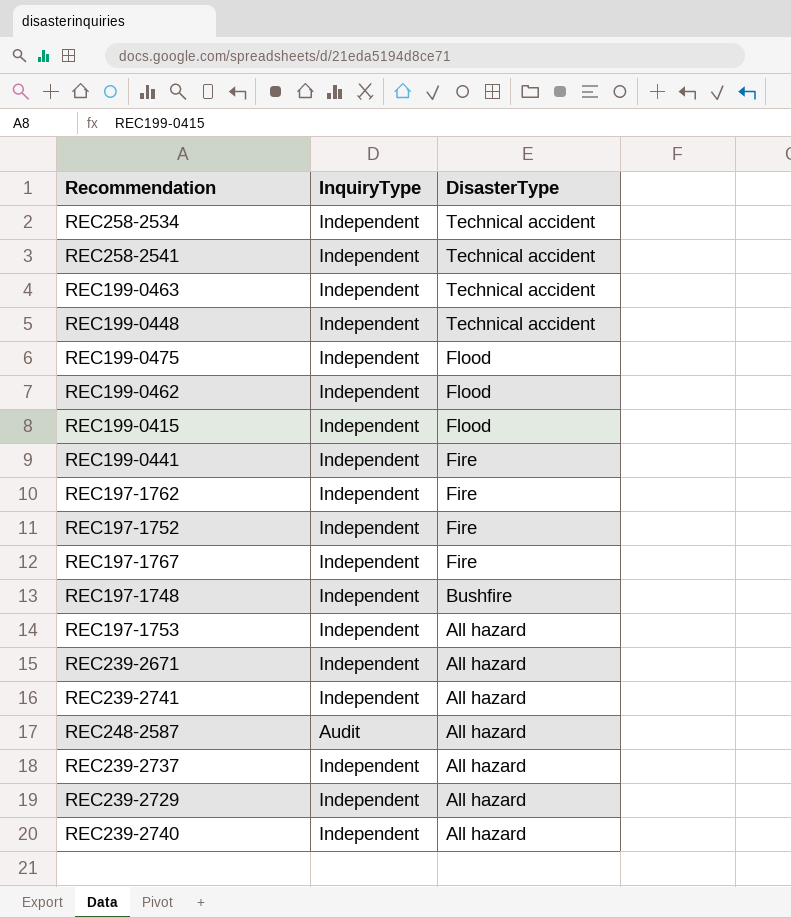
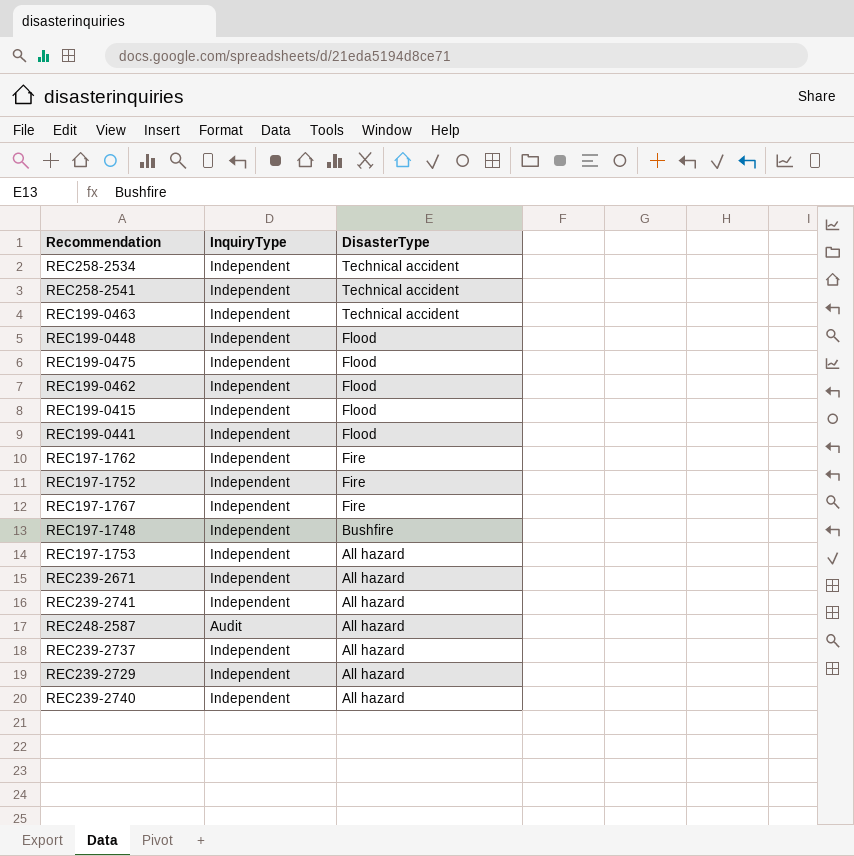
REC199-0448 | DisasterType: Technical accident -> Flood
REC199-0441 | DisasterType: Fire -> Flood

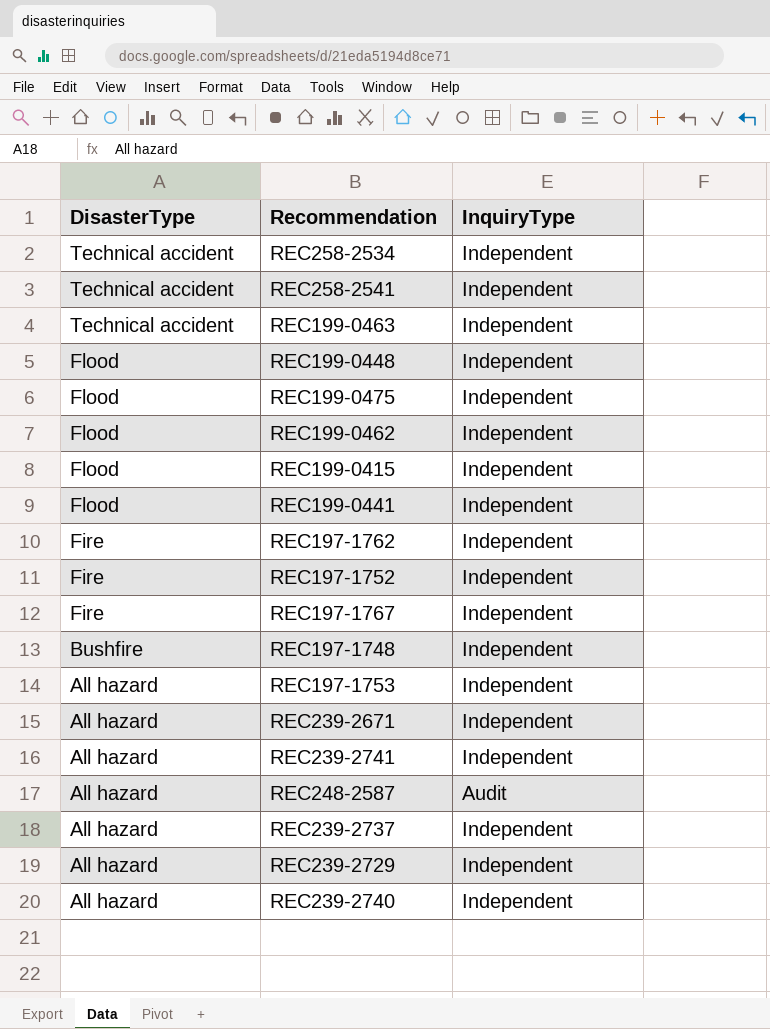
column DisasterType | position: 3 -> 1

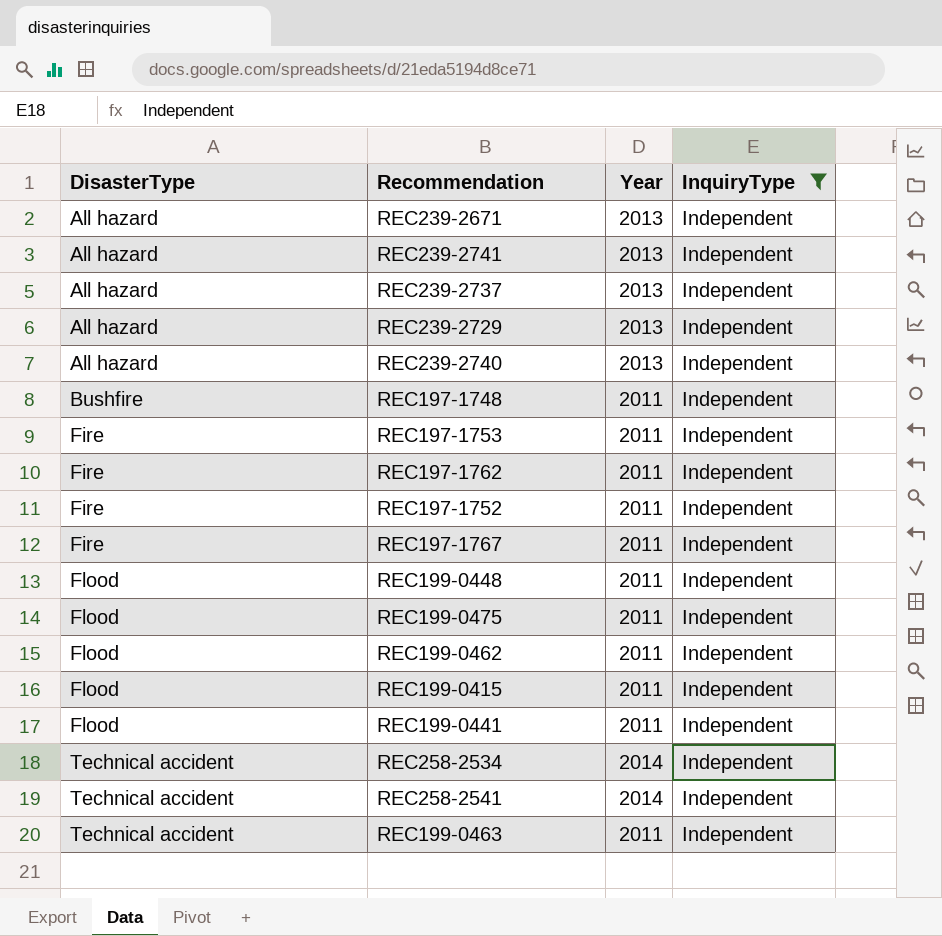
filter: none -> InquiryType = Independent
row order: DisasterType descending -> DisasterType ascending
column Year | position: none -> 3
REC197-1753 | DisasterType: All hazard -> Fire

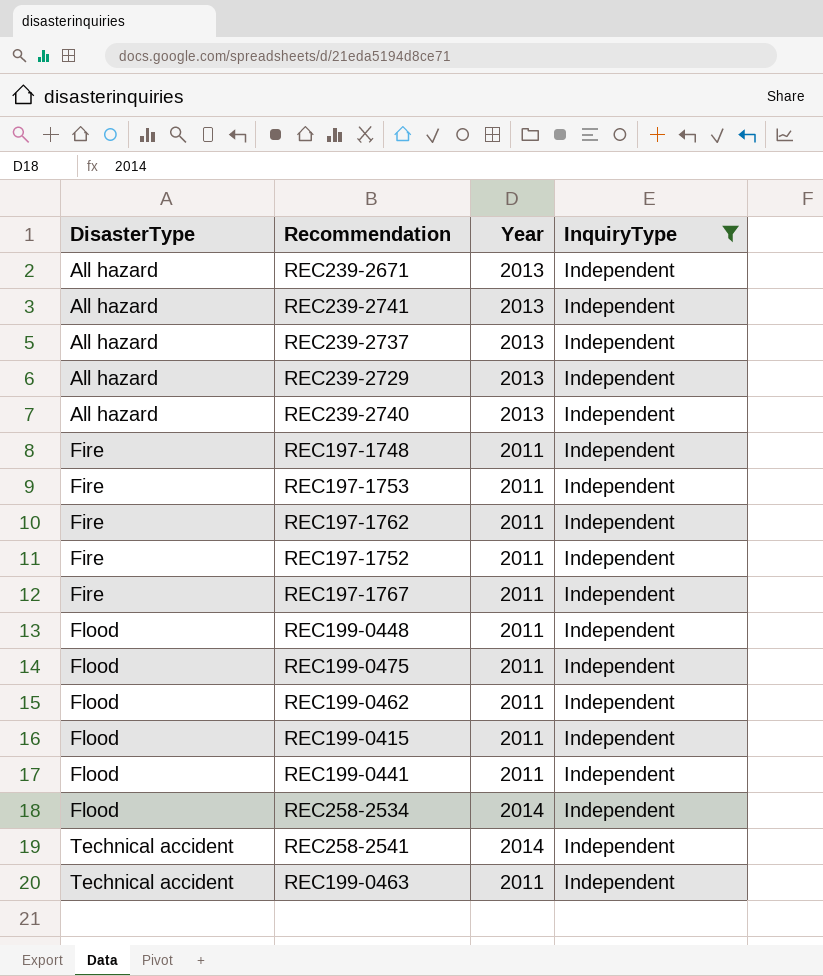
REC197-1748 | DisasterType: Bushfire -> Fire
REC258-2534 | DisasterType: Technical accident -> Flood

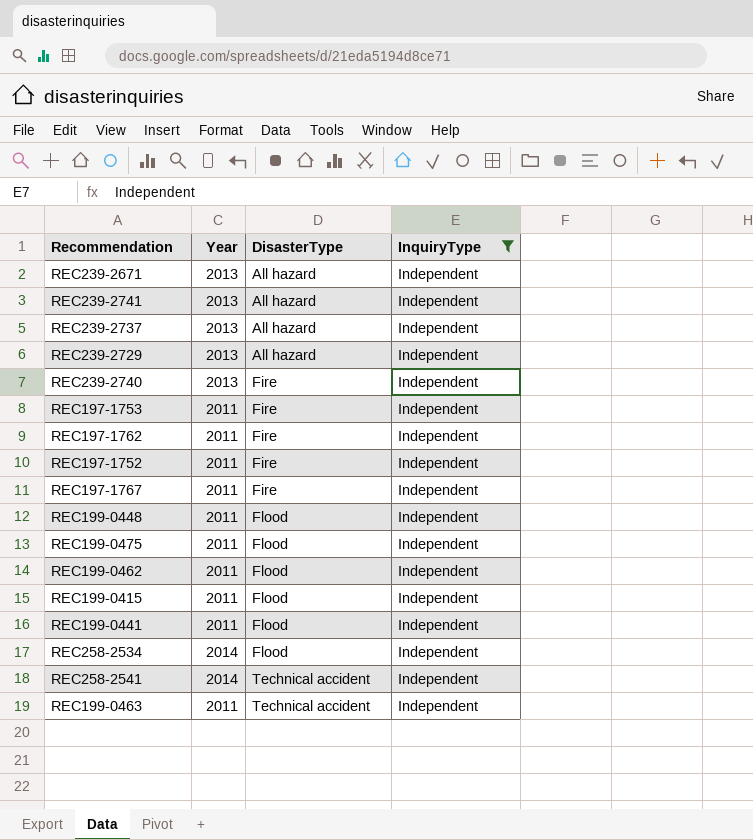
column DisasterType | position: 1 -> 3
row REC197-1748: Fire | 2011 | Independent -> none
REC239-2740 | DisasterType: All hazard -> Fire

